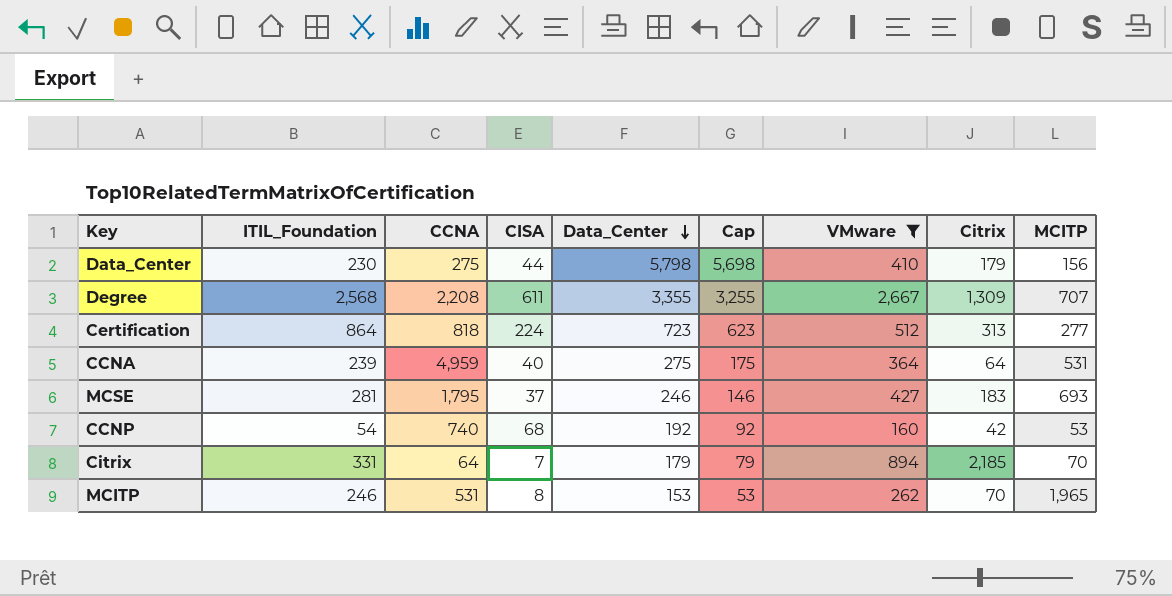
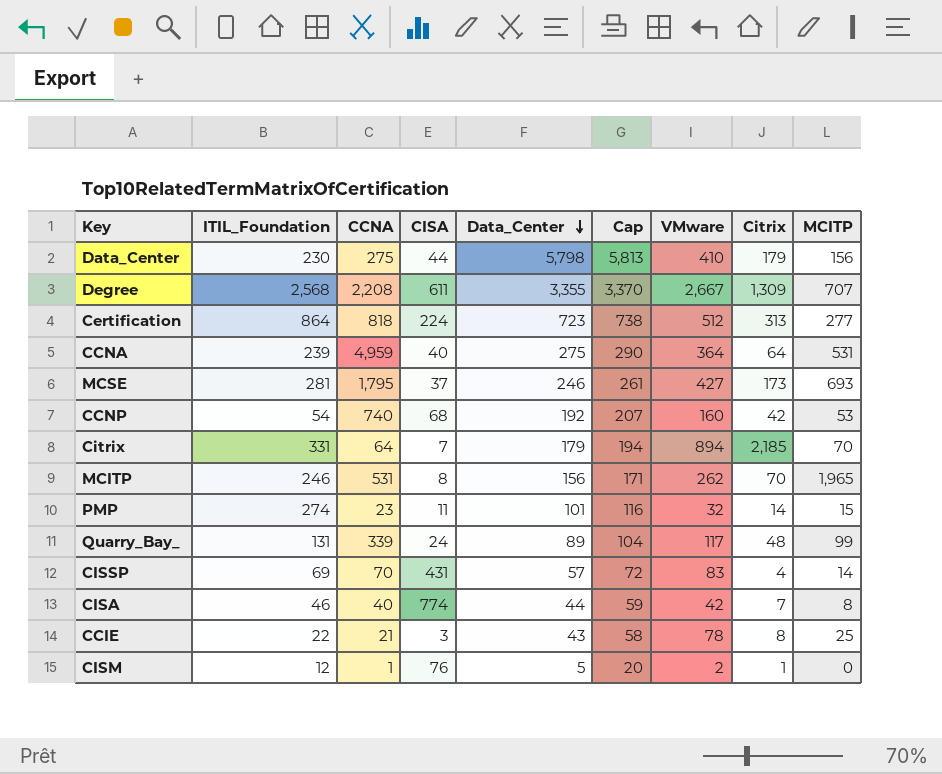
filter: VMware >= 160 -> none
column Cap | formula: [Data_Center] - 100 -> [Data_Center] + 15
MCSE | Citrix: 183 -> 173
MCITP | Data_Center: 153 -> 156

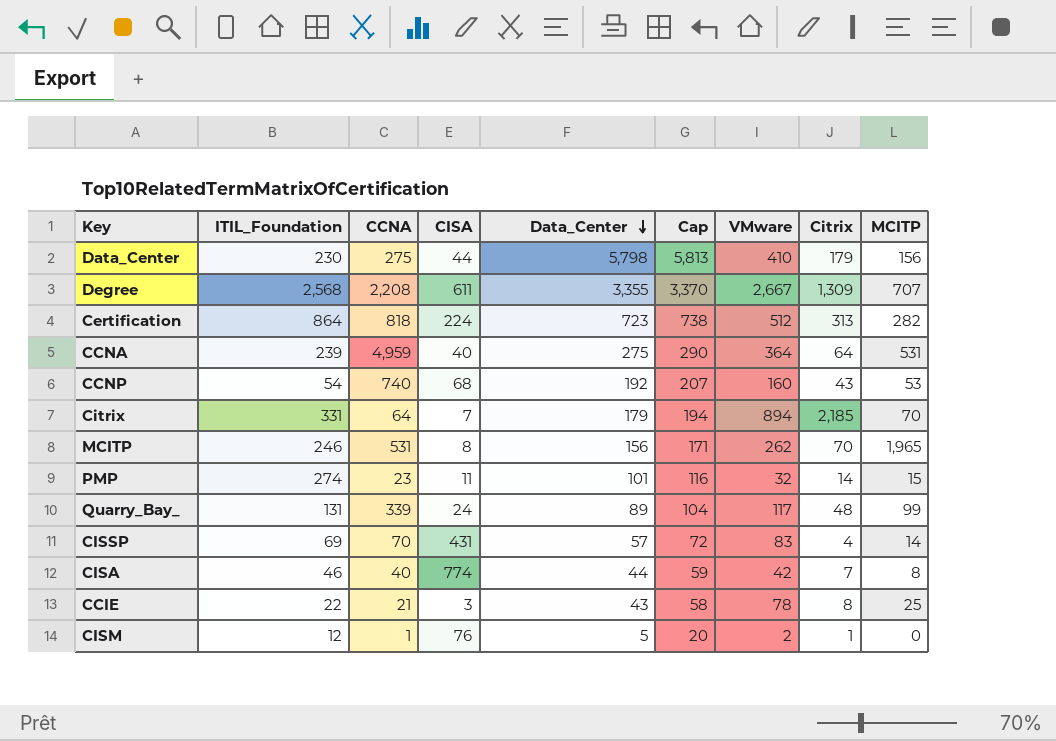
row MCSE: 281 | 1,795 | 37 | 246 | 261 | 427 | 173 | 693 -> none
Certification | MCITP: 277 -> 282
CCNP | Citrix: 42 -> 43

